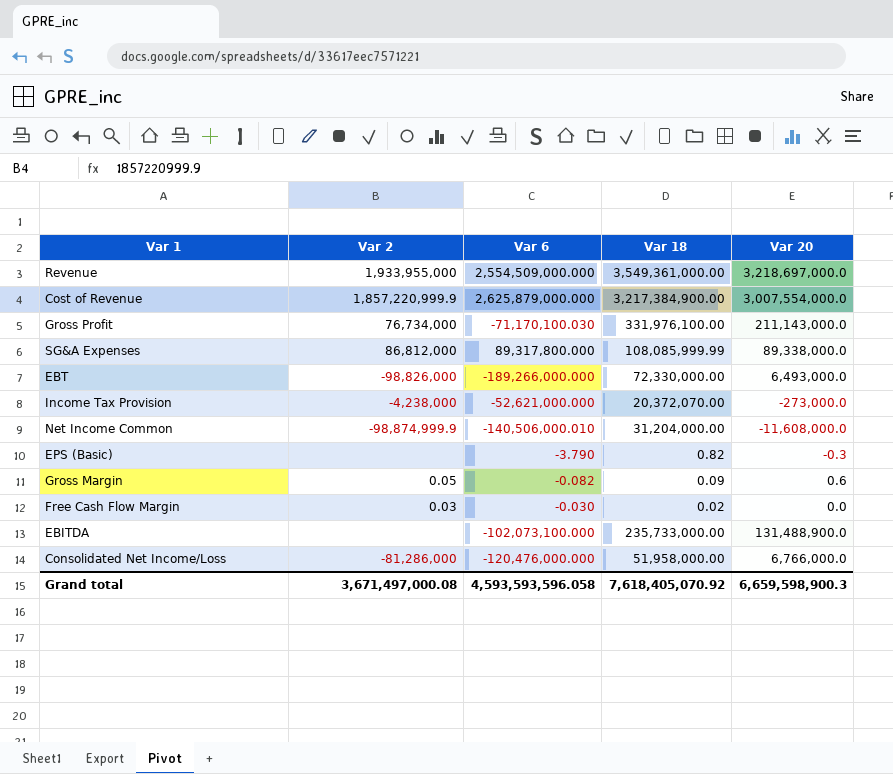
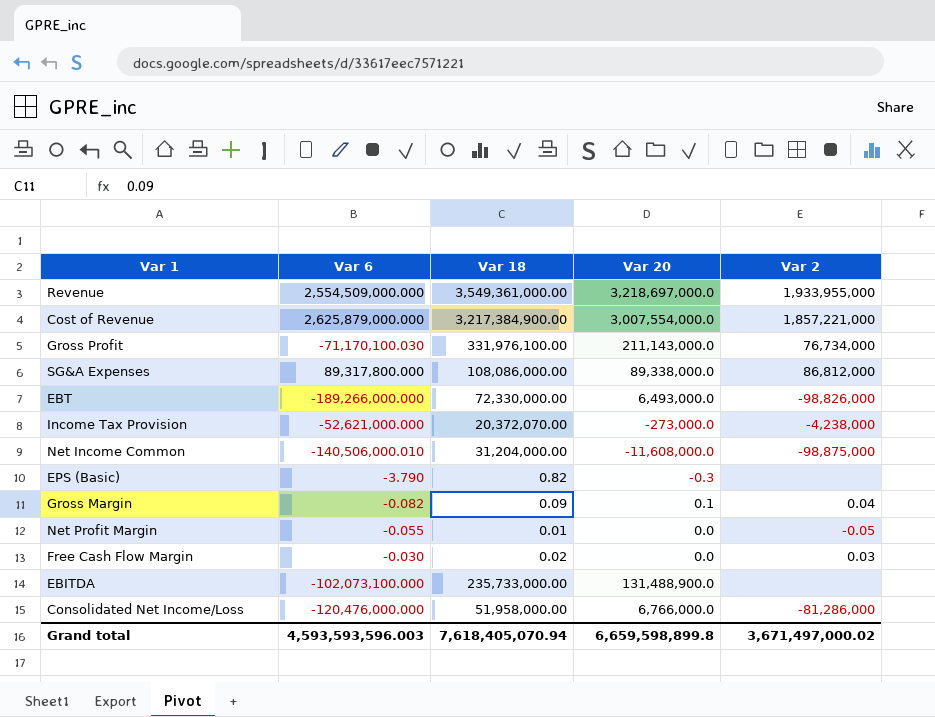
column Var 2 | position: 2 -> 5
Cost of Revenue | Var 2: 1,857,220,999.9 -> 1,857,221,000
SG&A Expenses | Var 18: 108,085,999.99 -> 108,086,000.00
Net Income Common | Var 2: -98,874,999.9 -> -98,875,000
Gross Margin | Var 20: 0.6 -> 0.1
Gross Margin | Var 2: 0.05 -> 0.04
row Net Profit Margin: none -> -0.055 | 0.01 | 0.0 | -0.05
Grand total | Var 6: 4,593,593,596.058 -> 4,593,593,596.003
Grand total | Var 18: 7,618,405,070.92 -> 7,618,405,070.94
Grand total | Var 20: 6,659,598,900.3 -> 6,659,598,899.8
Grand total | Var 2: 3,671,497,000.08 -> 3,671,497,000.02

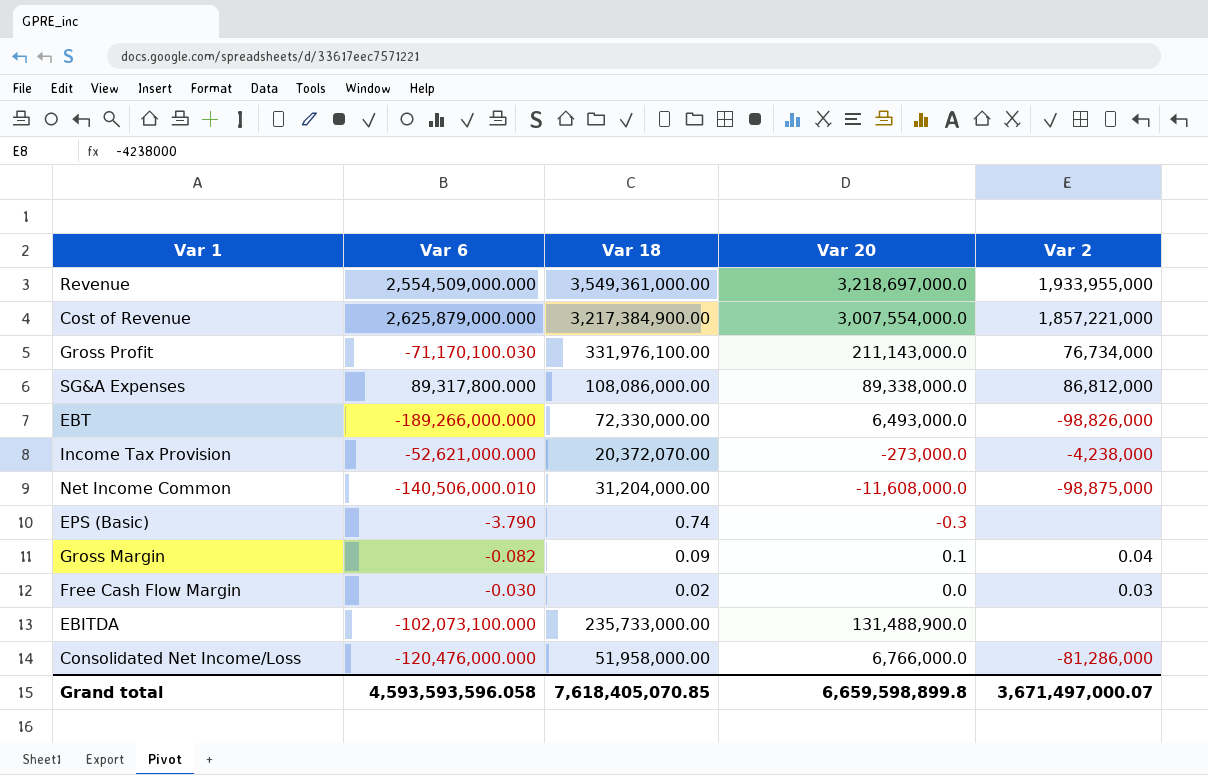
row Net Profit Margin: -0.055 | 0.01 | 0.0 | -0.05 -> none
EPS (Basic) | Var 18: 0.82 -> 0.74
Grand total | Var 6: 4,593,593,596.003 -> 4,593,593,596.058
Grand total | Var 18: 7,618,405,070.94 -> 7,618,405,070.85
Grand total | Var 2: 3,671,497,000.02 -> 3,671,497,000.07

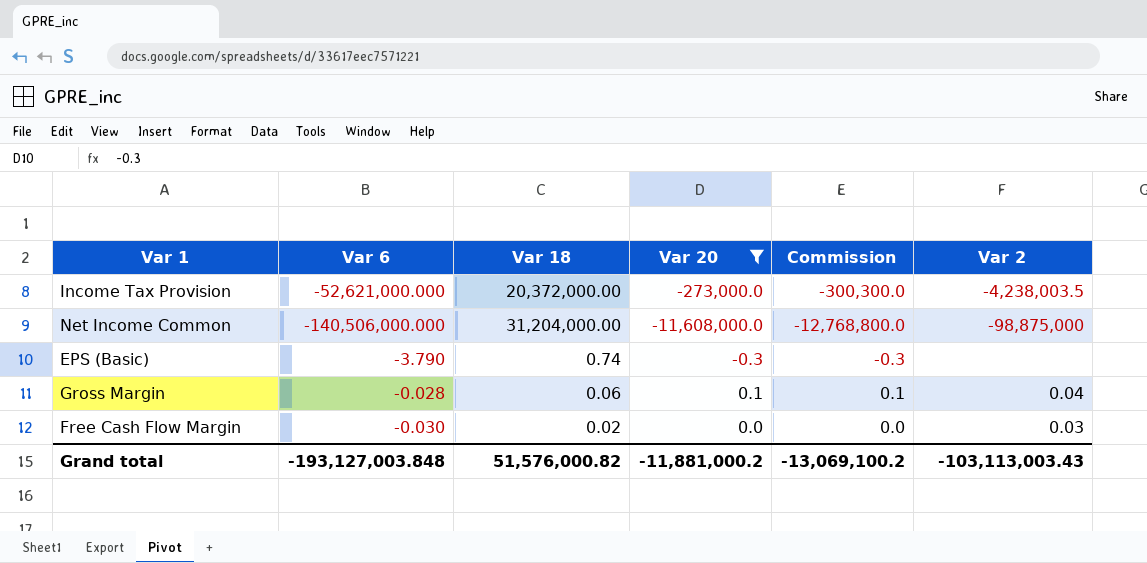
filter: none -> Var 20 <= 0.1
column Commission | formula: none -> [Var 20] * 1.1
Income Tax Provision | Var 18: 20,372,070.00 -> 20,372,000.00
Income Tax Provision | Var 2: -4,238,000 -> -4,238,003.5
Net Income Common | Var 6: -140,506,000.010 -> -140,506,000.000
Gross Margin | Var 6: -0.082 -> -0.028
Gross Margin | Var 18: 0.09 -> 0.06
Grand total | Var 6: 4,593,593,596.058 -> -193,127,003.848
Grand total | Var 18: 7,618,405,070.85 -> 51,576,000.82
Grand total | Var 20: 6,659,598,899.8 -> -11,881,000.2
Grand total | Var 2: 3,671,497,000.07 -> -103,113,003.43

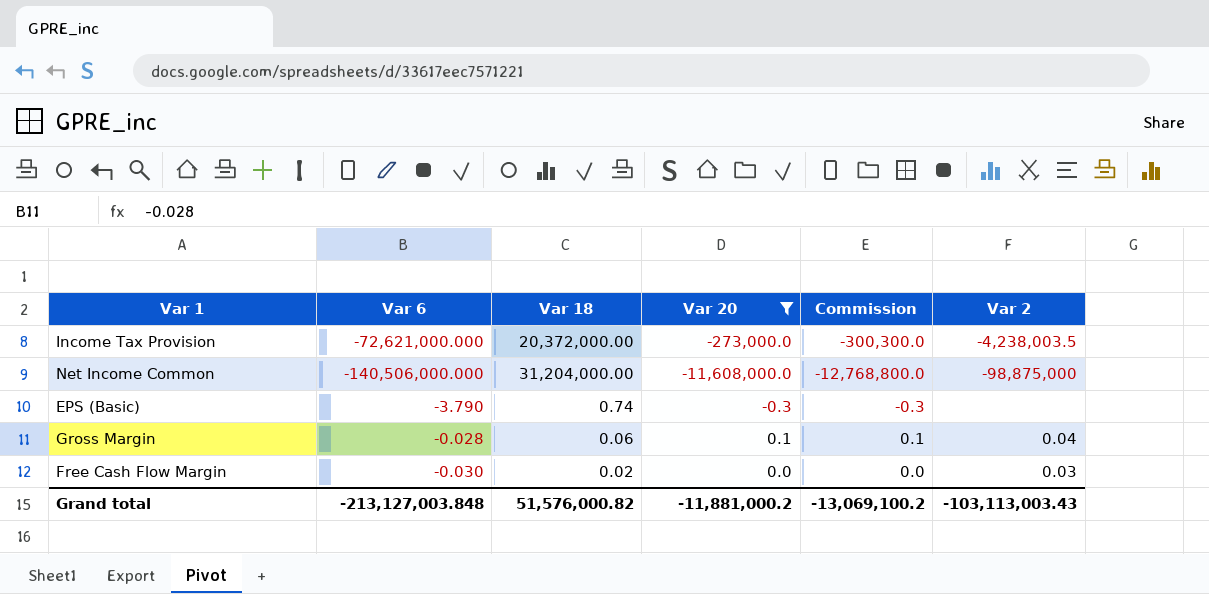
Income Tax Provision | Var 6: -52,621,000.000 -> -72,621,000.000
Grand total | Var 6: -193,127,003.848 -> -213,127,003.848

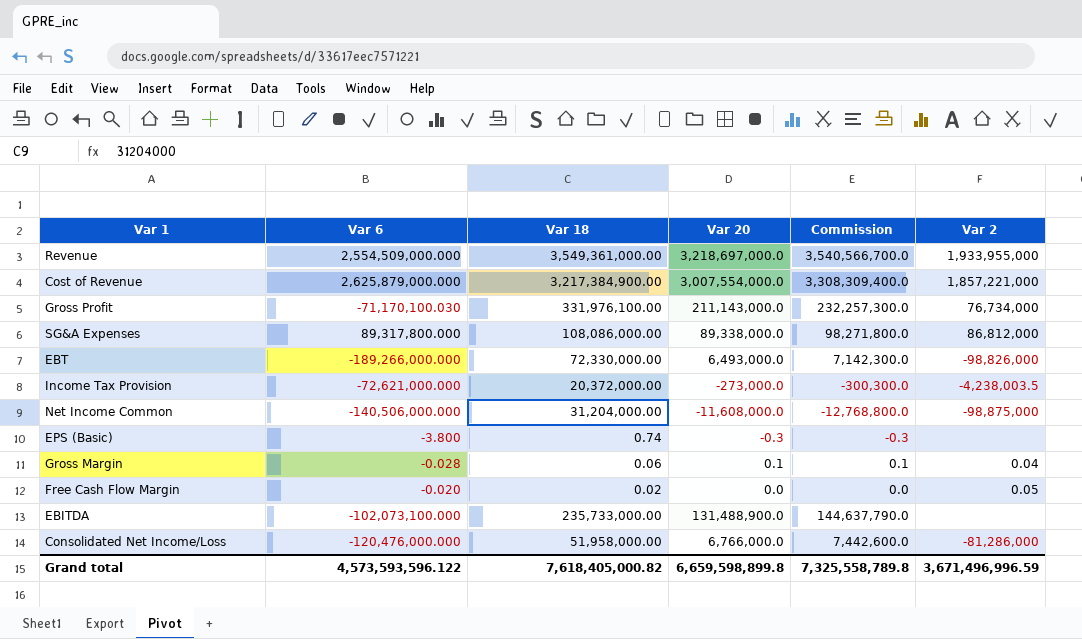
filter: Var 20 <= 0.1 -> none
EPS (Basic) | Var 6: -3.790 -> -3.800
Free Cash Flow Margin | Var 6: -0.030 -> -0.020
Free Cash Flow Margin | Var 2: 0.03 -> 0.05
Grand total | Var 6: -213,127,003.848 -> 4,573,593,596.122
Grand total | Var 18: 51,576,000.82 -> 7,618,405,000.82
Grand total | Var 20: -11,881,000.2 -> 6,659,598,899.8
Grand total | Commission: -13,069,100.2 -> 7,325,558,789.8
Grand total | Var 2: -103,113,003.43 -> 3,671,496,996.59

